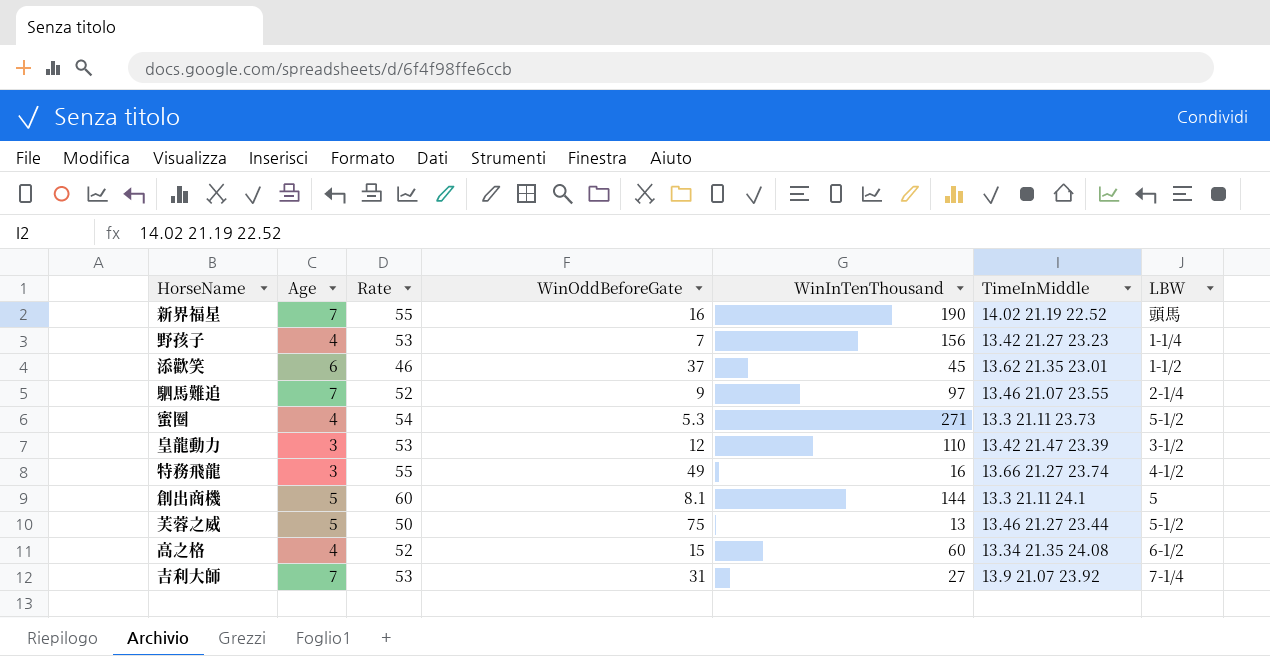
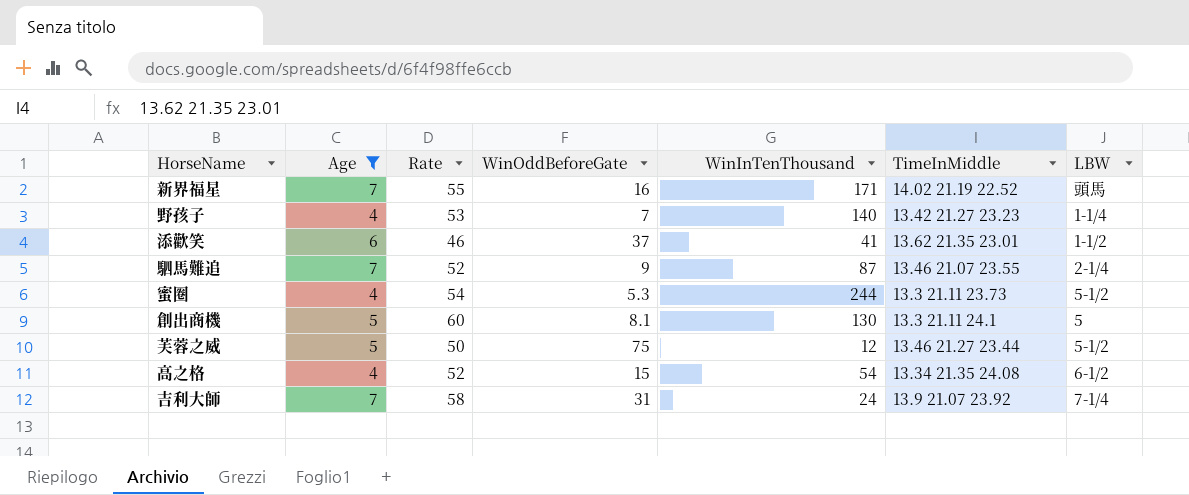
filter: none -> Age != 3
新界福星 | WinInTenThousand: 190 -> 171
野孩子 | WinInTenThousand: 156 -> 140
添歡笑 | WinInTenThousand: 45 -> 41
駟馬難追 | WinInTenThousand: 97 -> 87
蜜圈 | WinInTenThousand: 271 -> 244
創出商機 | WinInTenThousand: 144 -> 130
芙蓉之威 | WinInTenThousand: 13 -> 12
高之格 | WinInTenThousand: 60 -> 54
吉利大師 | Rate: 53 -> 58
吉利大師 | WinInTenThousand: 27 -> 24

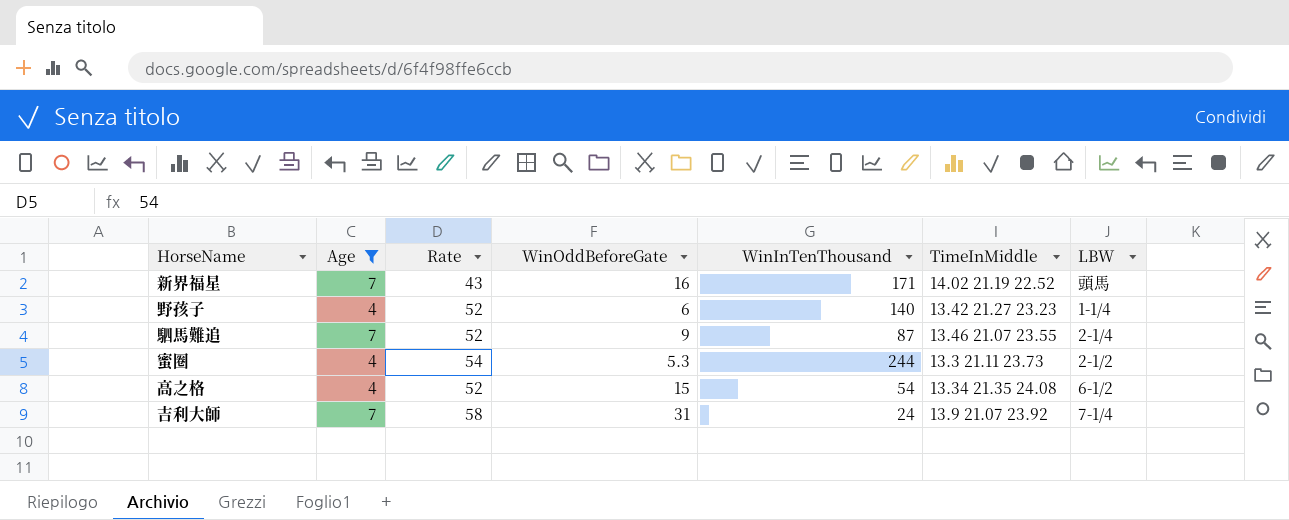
row 添歡笑: 6 | 46 | 37 | 41 | 13.62 21.35 23.01 | 1-1/2 -> none
row 創出商機: 5 | 60 | 8.1 | 130 | 13.3 21.11 24.1 | 5 -> none
row 芙蓉之威: 5 | 50 | 75 | 12 | 13.46 21.27 23.44 | 5-1/2 -> none
新界福星 | Rate: 55 -> 43
野孩子 | Rate: 53 -> 52
野孩子 | WinOddBeforeGate: 7 -> 6
蜜圈 | LBW: 5-1/2 -> 2-1/2

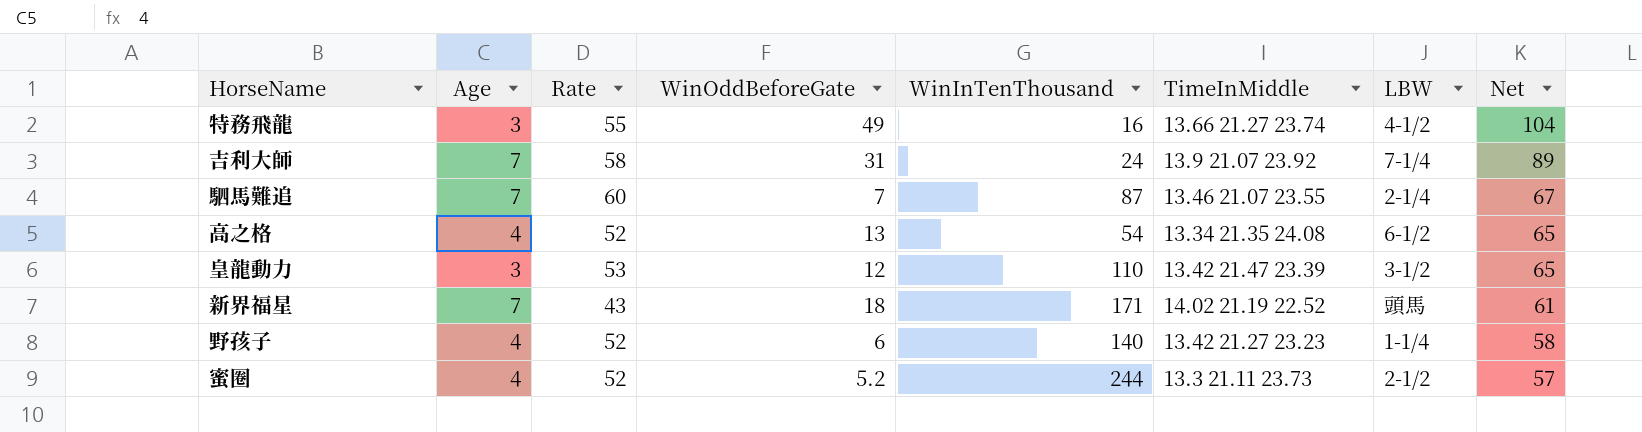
filter: Age != 3 -> none
row order: none -> Net descending
column Net | formula: none -> [Rate] + [WinOddBeforeGate]
駟馬難追 | Rate: 52 -> 60
駟馬難追 | WinOddBeforeGate: 9 -> 7
高之格 | WinOddBeforeGate: 15 -> 13
新界福星 | WinOddBeforeGate: 16 -> 18
蜜圈 | Rate: 54 -> 52
蜜圈 | WinOddBeforeGate: 5.3 -> 5.2

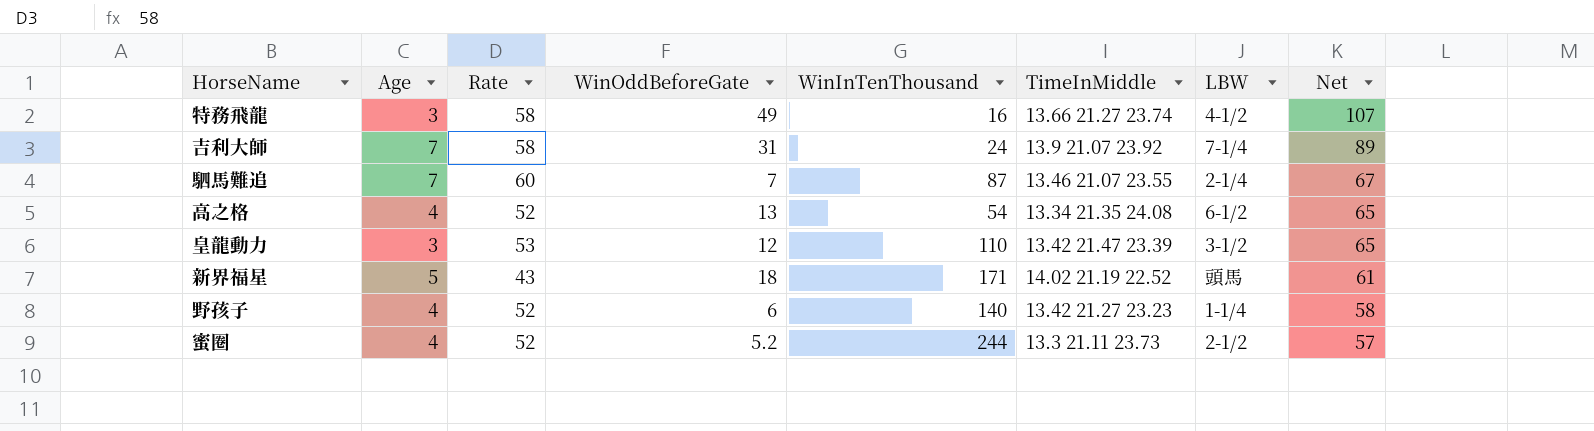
特務飛龍 | Rate: 55 -> 58
特務飛龍 | Net: 104 -> 107
新界福星 | Age: 7 -> 5

